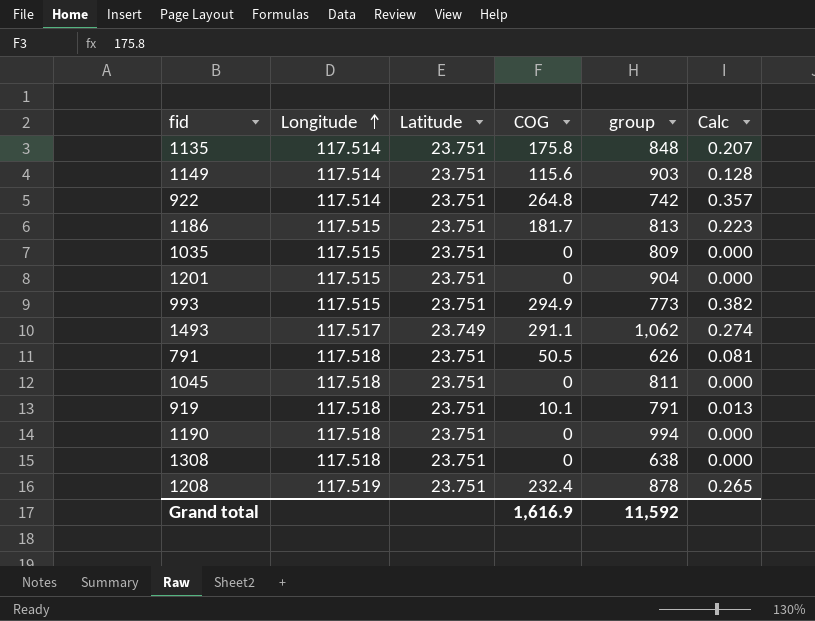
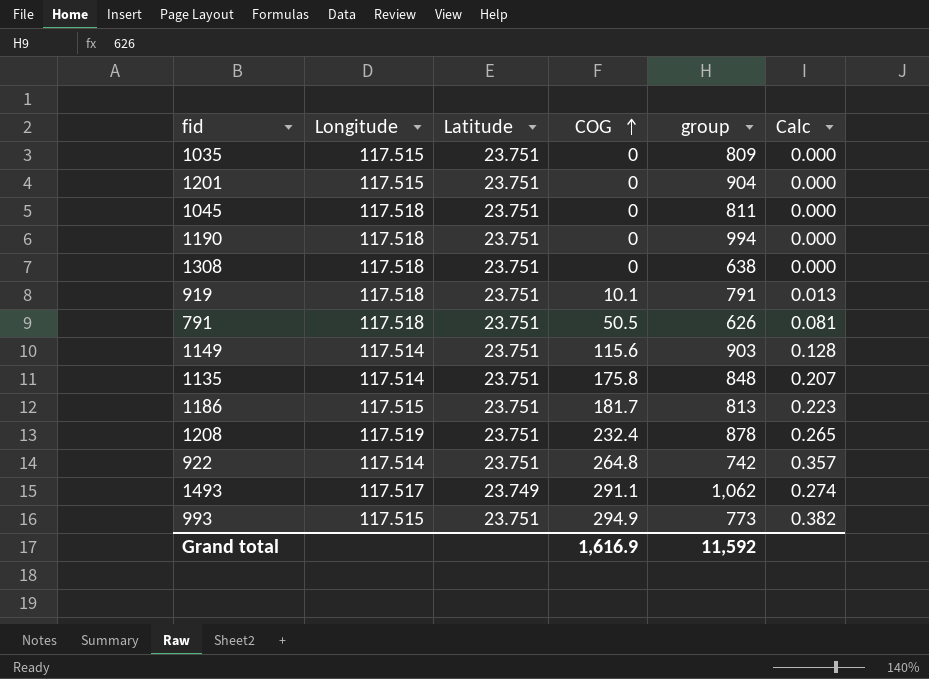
row order: Longitude ascending -> COG ascending

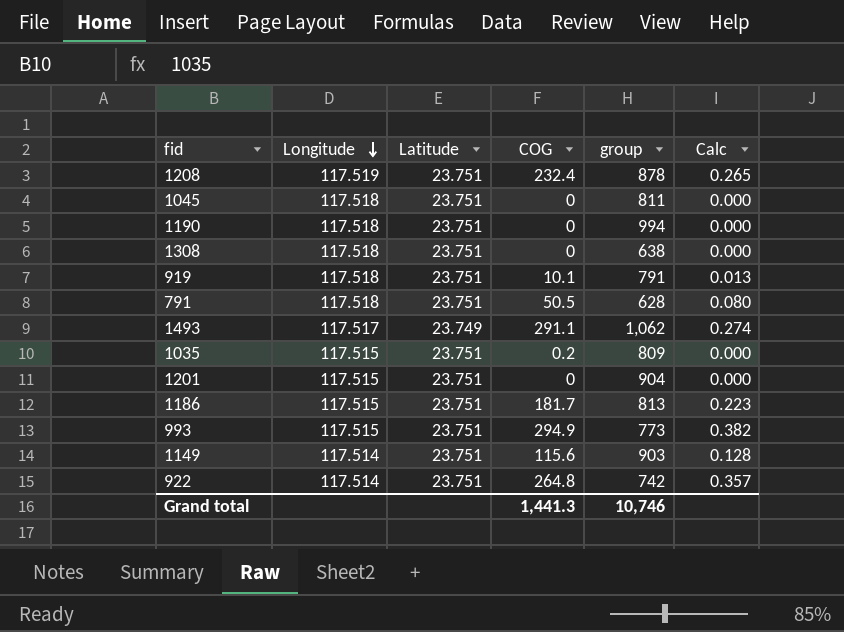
row order: COG ascending -> Longitude descending
row 1135: 117.514 | 23.751 | 175.8 | 848 | 0.207 -> none
791 | group: 626 -> 628
791 | Calc: 0.081 -> 0.080
1035 | COG: 0 -> 0.2
Grand total | COG: 1,616.9 -> 1,441.3
Grand total | group: 11,592 -> 10,746

